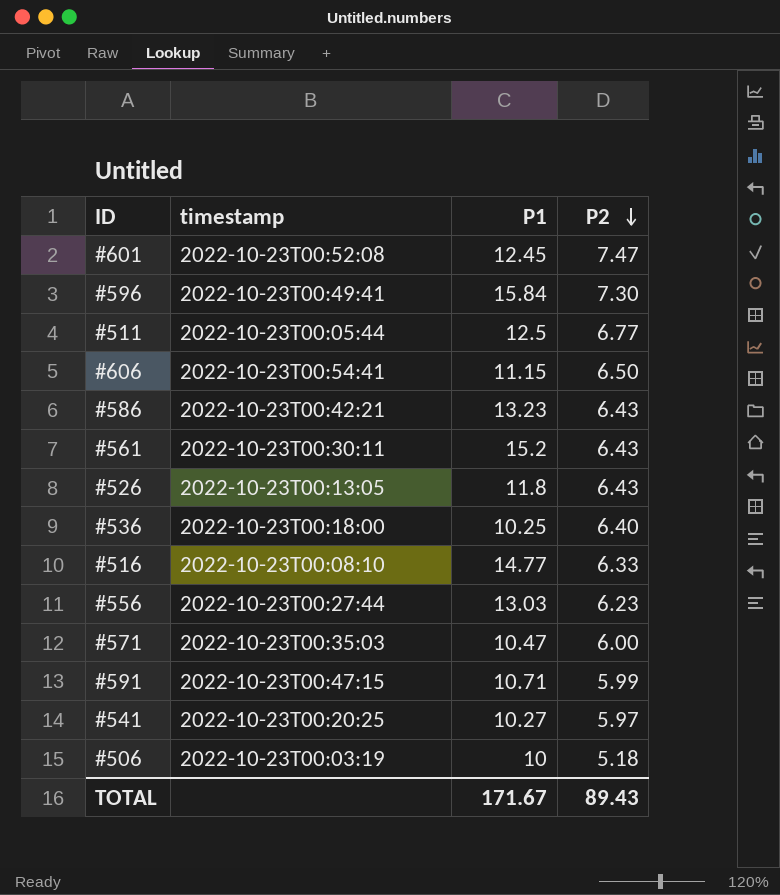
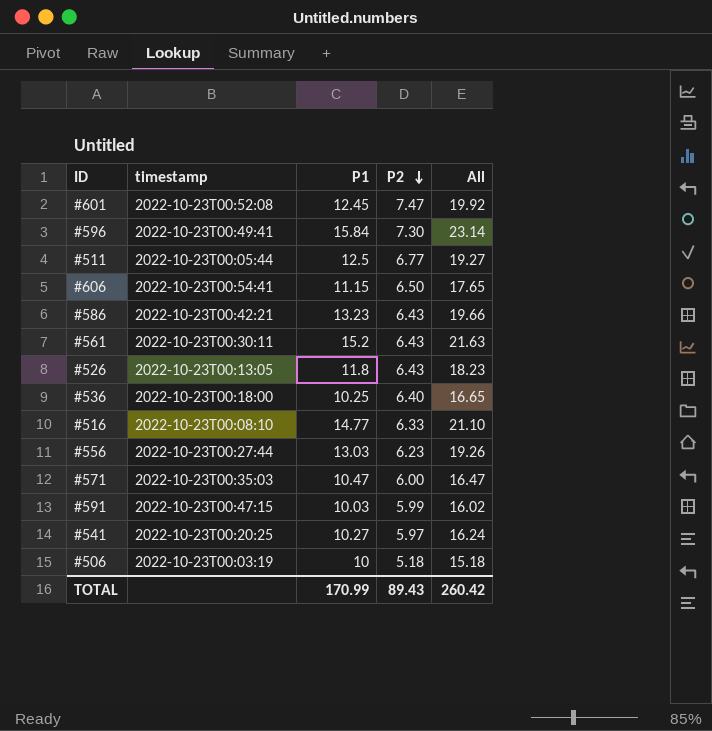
column All | formula: none -> [P1] + [P2]
#591 | P1: 10.71 -> 10.03
TOTAL | P1: 171.67 -> 170.99

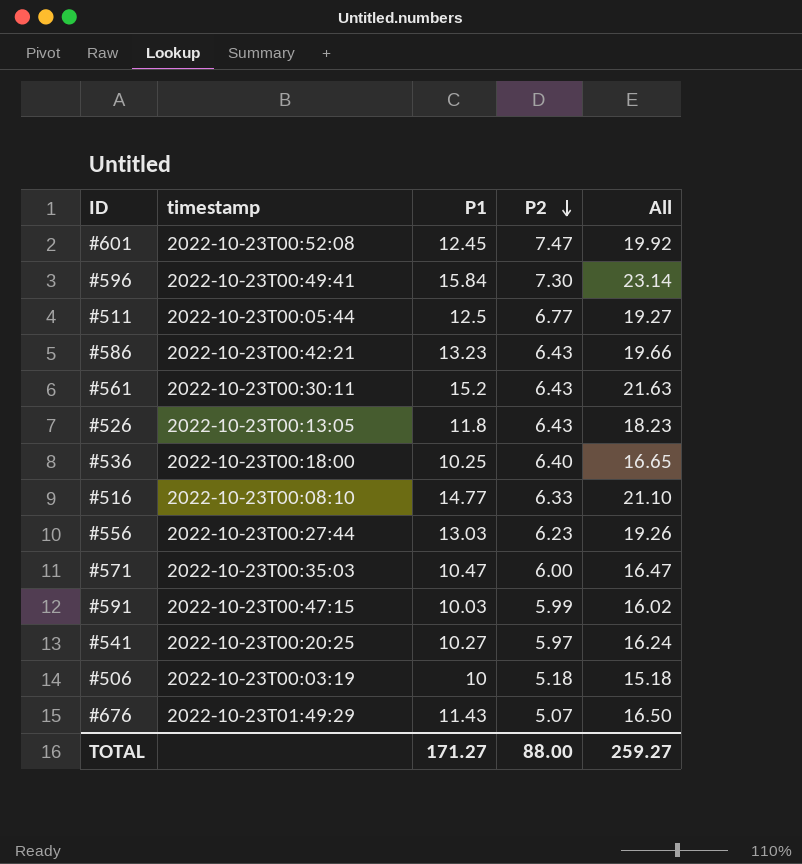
row #606: 2022-10-23T00:54:41 | 11.15 | 6.50 | 17.65 -> none
row #676: none -> 2022-10-23T01:49:29 | 11.43 | 5.07 | 16.50
TOTAL | P1: 170.99 -> 171.27
TOTAL | P2: 89.43 -> 88.00
TOTAL | All: 260.42 -> 259.27

